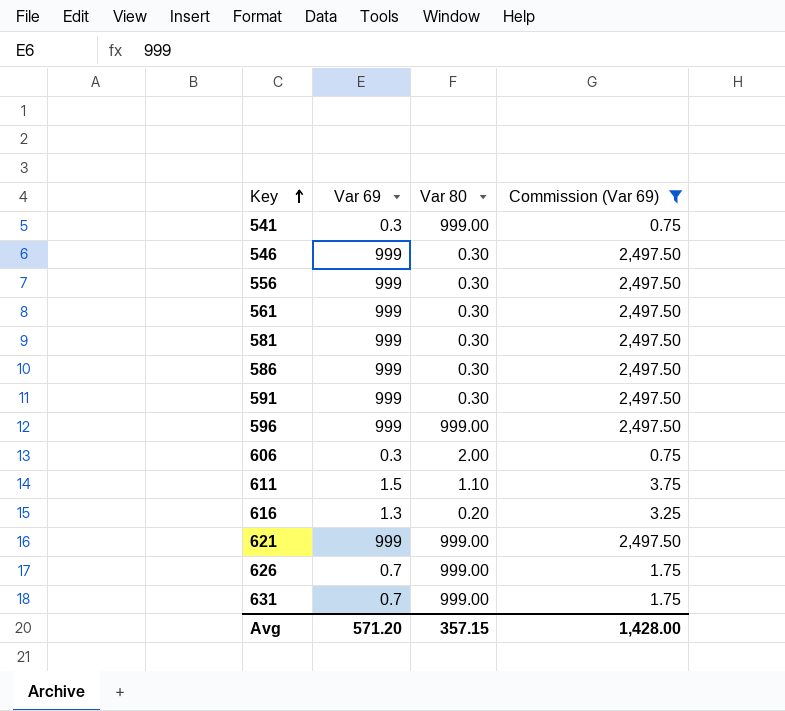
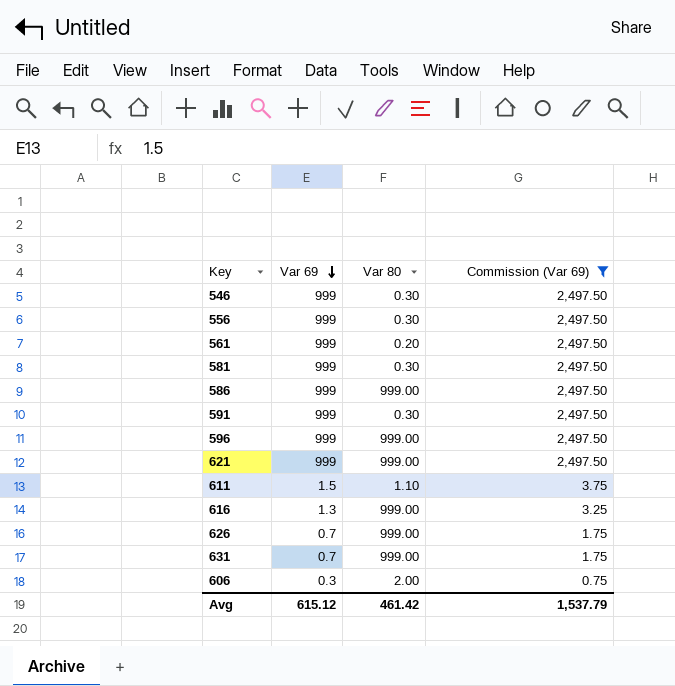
row order: Key ascending -> Var 69 descending
row 541: 0.3 | 999.00 | 0.75 -> none
561 | Var 80: 0.30 -> 0.20
586 | Var 80: 0.30 -> 999.00
616 | Var 80: 0.20 -> 999.00
Avg | Var 69: 571.20 -> 615.12
Avg | Var 80: 357.15 -> 461.42
Avg | Commission (Var 69): 1,428.00 -> 1,537.79

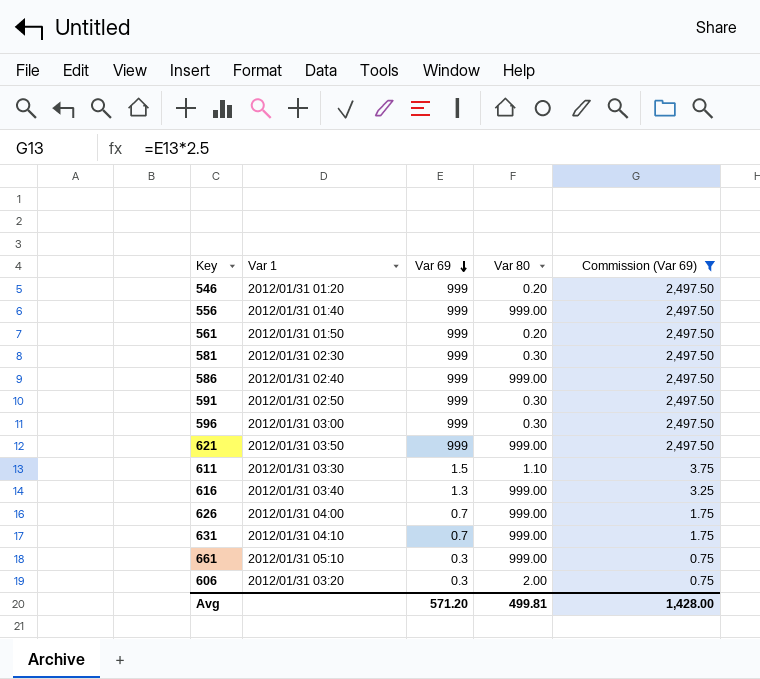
column Var 1 | position: none -> 2
546 | Var 80: 0.30 -> 0.20
556 | Var 80: 0.30 -> 999.00
596 | Var 80: 999.00 -> 0.30
row 661: none -> 2012/01/31 05:10 | 0.3 | 999.00 | 0.75
Avg | Var 69: 615.12 -> 571.20
Avg | Var 80: 461.42 -> 499.81
Avg | Commission (Var 69): 1,537.79 -> 1,428.00

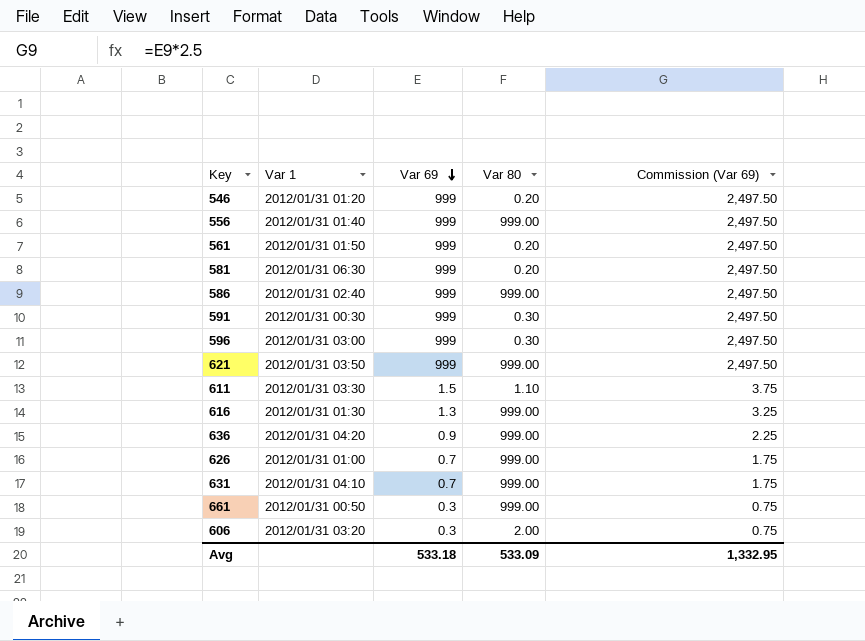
filter: Commission (Var 69) != 2.25 -> none
581 | Var 1: 2012/01/31 02:30 -> 2012/01/31 06:30
581 | Var 80: 0.30 -> 0.20
591 | Var 1: 2012/01/31 02:50 -> 2012/01/31 00:30
616 | Var 1: 2012/01/31 03:40 -> 2012/01/31 01:30
626 | Var 1: 2012/01/31 04:00 -> 2012/01/31 01:00
661 | Var 1: 2012/01/31 05:10 -> 2012/01/31 00:50
Avg | Var 69: 571.20 -> 533.18
Avg | Var 80: 499.81 -> 533.09
Avg | Commission (Var 69): 1,428.00 -> 1,332.95

